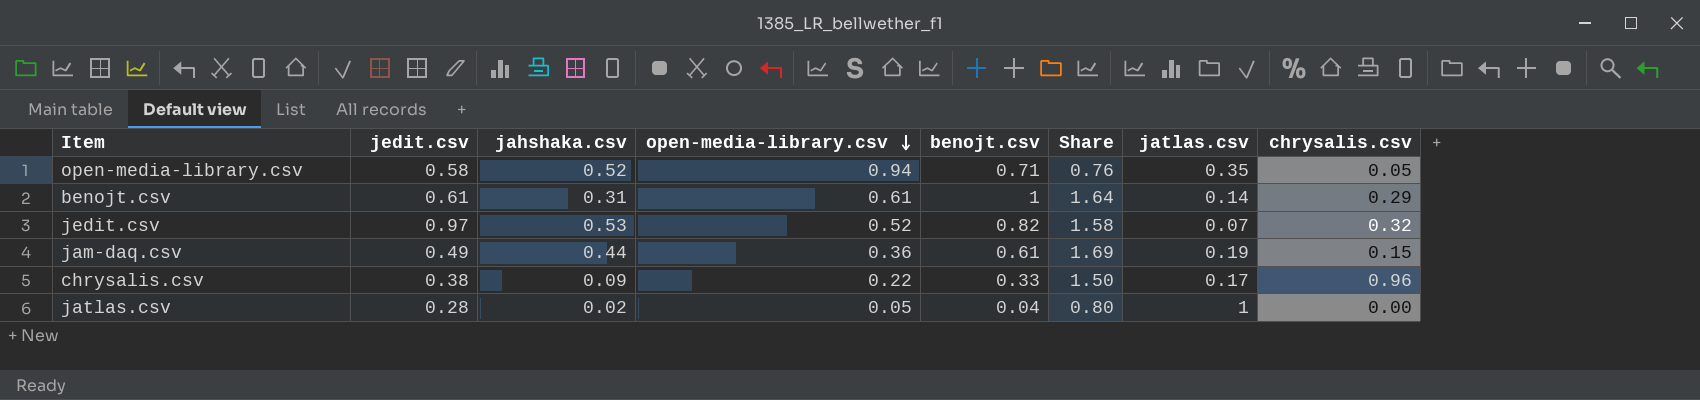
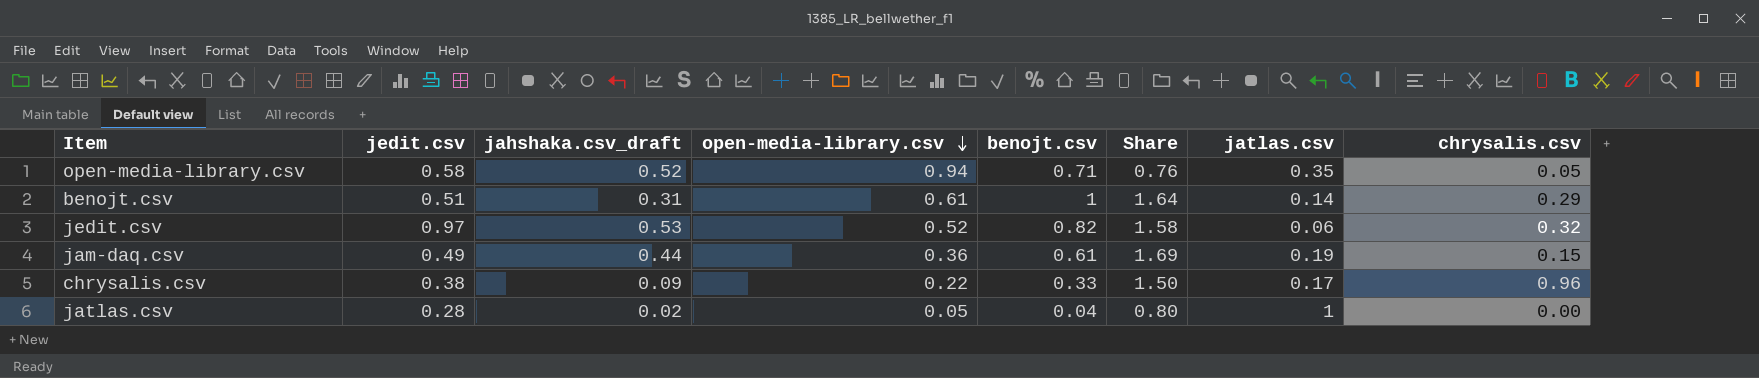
column name: jahshaka.csv -> jahshaka.csv_draft
benojt.csv | jedit.csv: 0.61 -> 0.51
jedit.csv | jatlas.csv: 0.07 -> 0.06

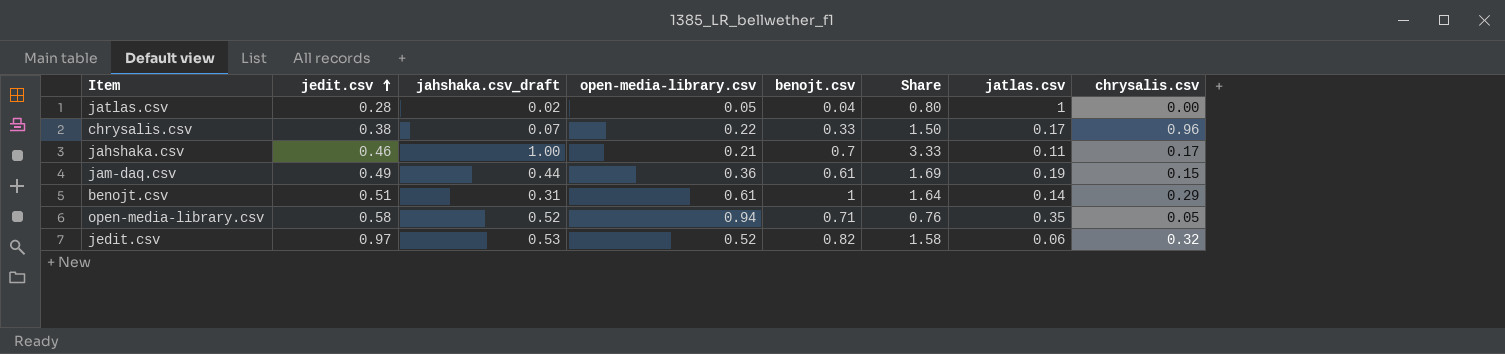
row order: open-media-library.csv descending -> jedit.csv ascending
chrysalis.csv | jahshaka.csv_draft: 0.09 -> 0.07
row jahshaka.csv: none -> 0.46 | 1.00 | 0.21 | 0.7 | 3.33 | 0.11 | 0.17

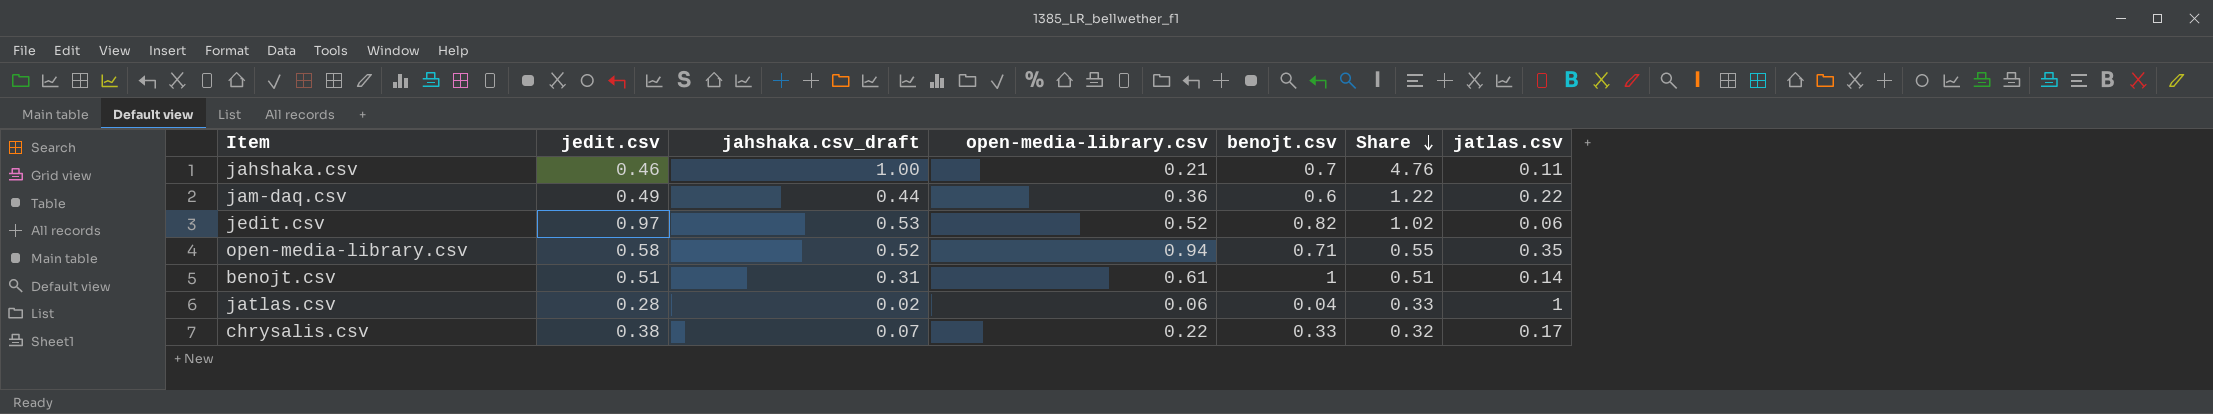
row order: jedit.csv ascending -> Share descending
column chrysalis.csv | position: 8 -> none
column Share | formula: [benojt.csv] / [open-media-library.csv] -> [jahshaka.csv_draft] / [open-media-library.csv]
jam-daq.csv | benojt.csv: 0.61 -> 0.6
jam-daq.csv | jatlas.csv: 0.19 -> 0.22
jatlas.csv | open-media-library.csv: 0.05 -> 0.06

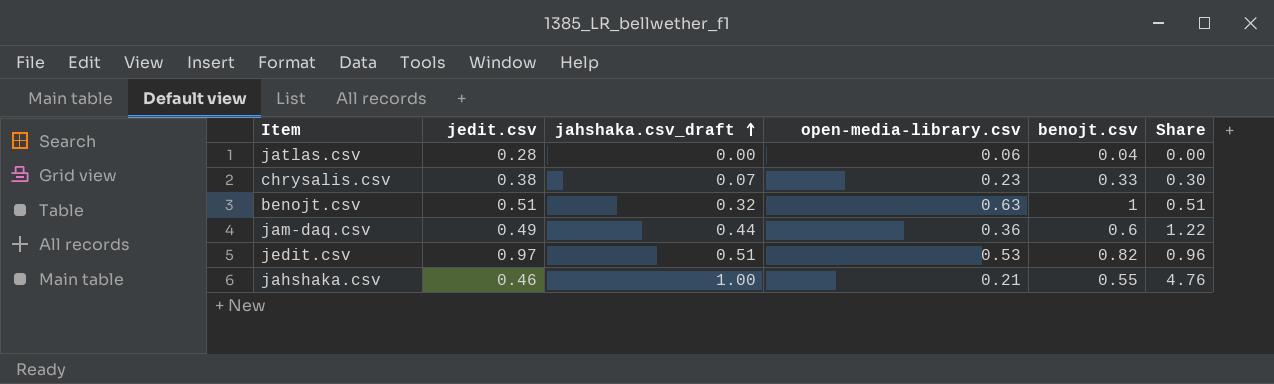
row order: Share descending -> jahshaka.csv_draft ascending
column jatlas.csv | position: 7 -> none
row open-media-library.csv: 0.58 | 0.52 | 0.94 | 0.71 | 0.55 | 0.35 -> none
jatlas.csv | jahshaka.csv_draft: 0.02 -> 0.00
jatlas.csv | Share: 0.33 -> 0.00
chrysalis.csv | open-media-library.csv: 0.22 -> 0.23
chrysalis.csv | Share: 0.32 -> 0.30
benojt.csv | jahshaka.csv_draft: 0.31 -> 0.32
benojt.csv | open-media-library.csv: 0.61 -> 0.63
jedit.csv | jahshaka.csv_draft: 0.53 -> 0.51
jedit.csv | open-media-library.csv: 0.52 -> 0.53
jedit.csv | Share: 1.02 -> 0.96
jahshaka.csv | benojt.csv: 0.7 -> 0.55

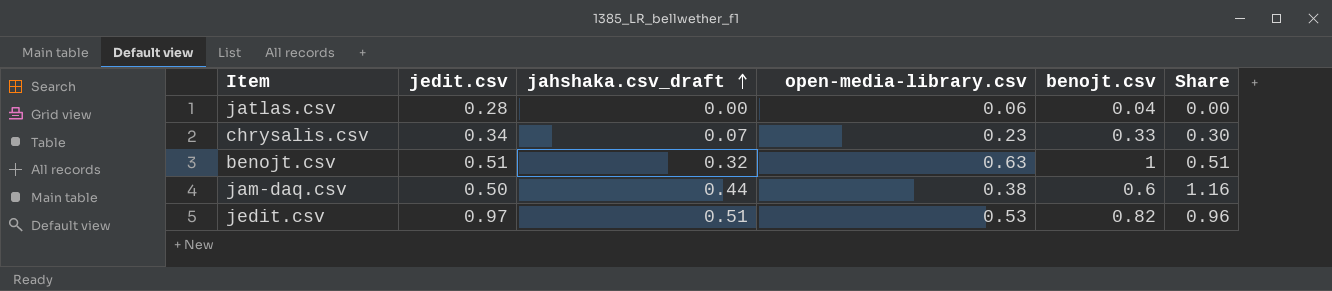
row jahshaka.csv: 0.46 | 1.00 | 0.21 | 0.55 | 4.76 -> none
chrysalis.csv | jedit.csv: 0.38 -> 0.34
jam-daq.csv | jedit.csv: 0.49 -> 0.50
jam-daq.csv | open-media-library.csv: 0.36 -> 0.38
jam-daq.csv | Share: 1.22 -> 1.16

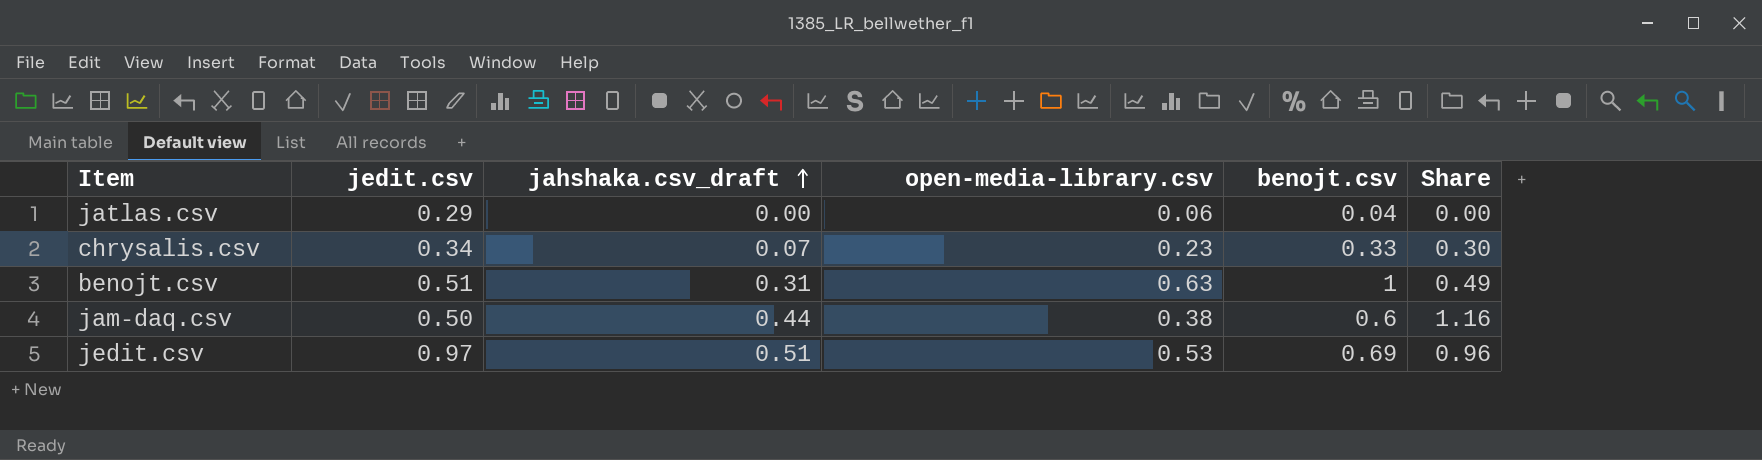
jatlas.csv | jedit.csv: 0.28 -> 0.29
benojt.csv | jahshaka.csv_draft: 0.32 -> 0.31
benojt.csv | Share: 0.51 -> 0.49
jedit.csv | benojt.csv: 0.82 -> 0.69

